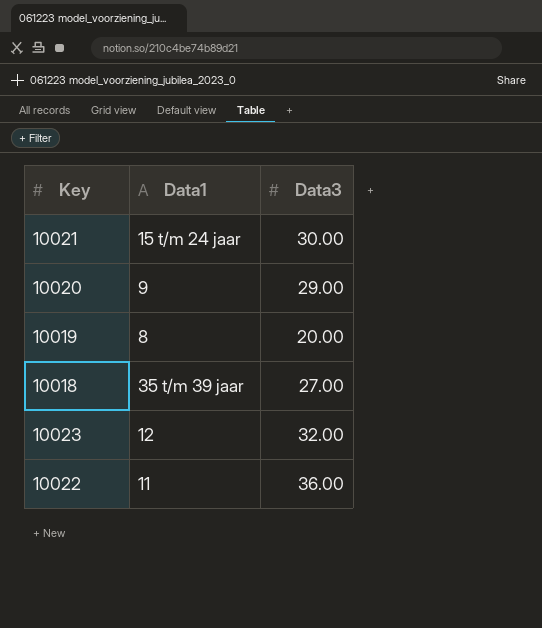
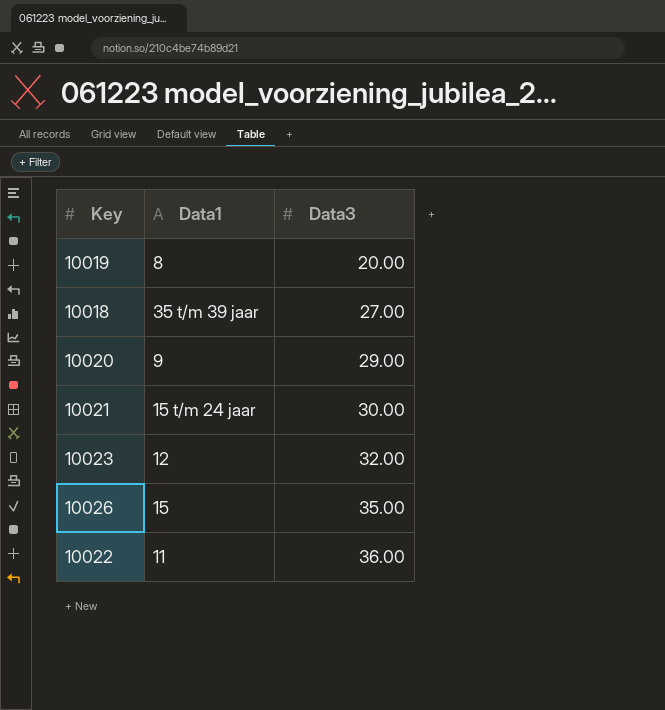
row order: none -> Data3 ascending
row 10026: none -> 15 | 35.00

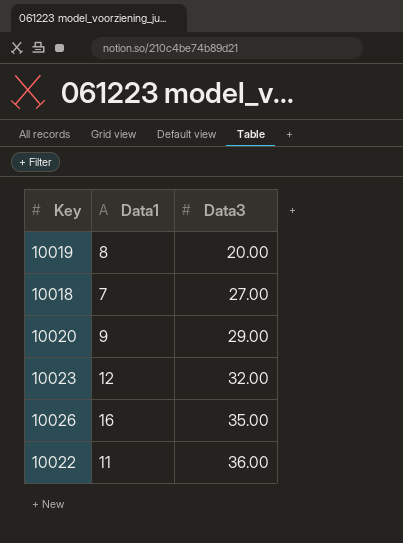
row 10021: 15 t/m 24 jaar | 30.00 -> none
10018 | Data1: 35 t/m 39 jaar -> 7
10026 | Data1: 15 -> 16

